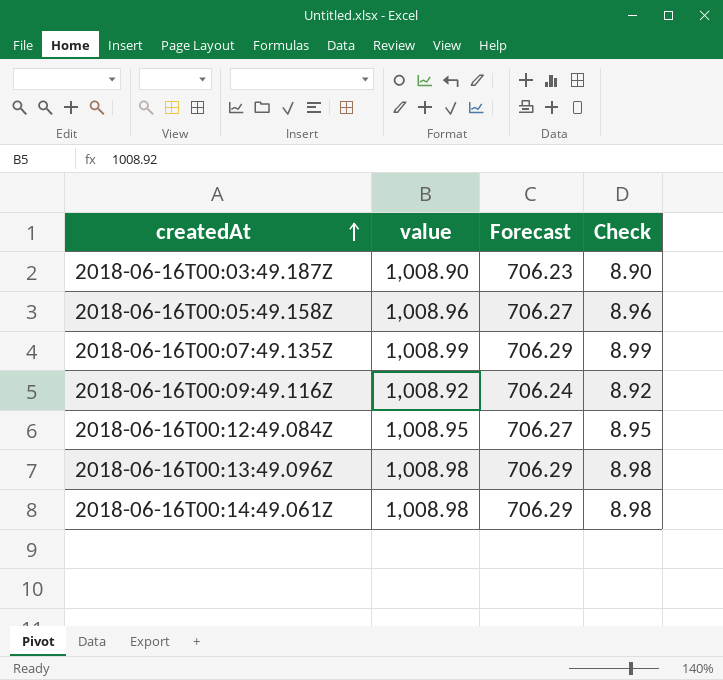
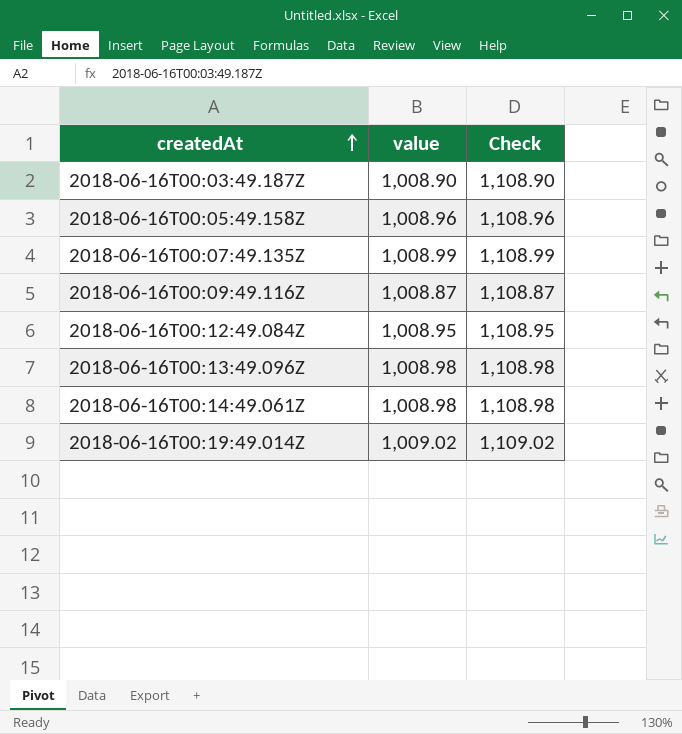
column Forecast | formula: [value] * 0.7 -> none
column Check | formula: [value] - 1000 -> [value] + 100
2018-06-16T00:09:49.116Z | value: 1,008.92 -> 1,008.87
row 2018-06-16T00:19:49.014Z: none -> 1,009.02 | 1,109.02

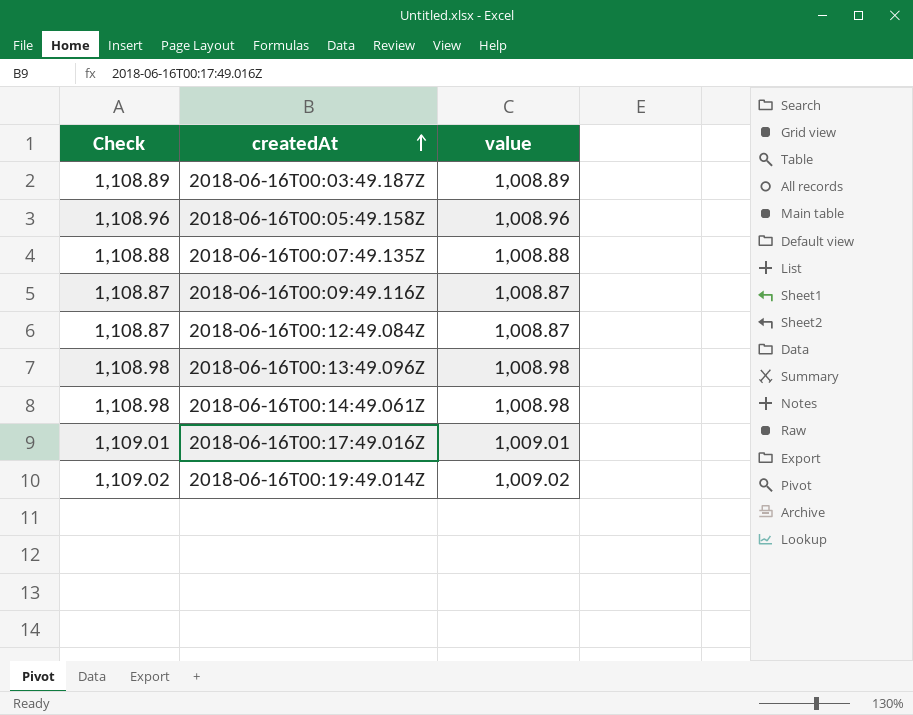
column Check | position: 3 -> 1
2018-06-16T00:03:49.187Z | Check: 1,108.90 -> 1,108.89
2018-06-16T00:03:49.187Z | value: 1,008.90 -> 1,008.89
2018-06-16T00:07:49.135Z | Check: 1,108.99 -> 1,108.88
2018-06-16T00:07:49.135Z | value: 1,008.99 -> 1,008.88
2018-06-16T00:12:49.084Z | Check: 1,108.95 -> 1,108.87
2018-06-16T00:12:49.084Z | value: 1,008.95 -> 1,008.87
row 2018-06-16T00:17:49.016Z: none -> 1,109.01 | 1,009.01

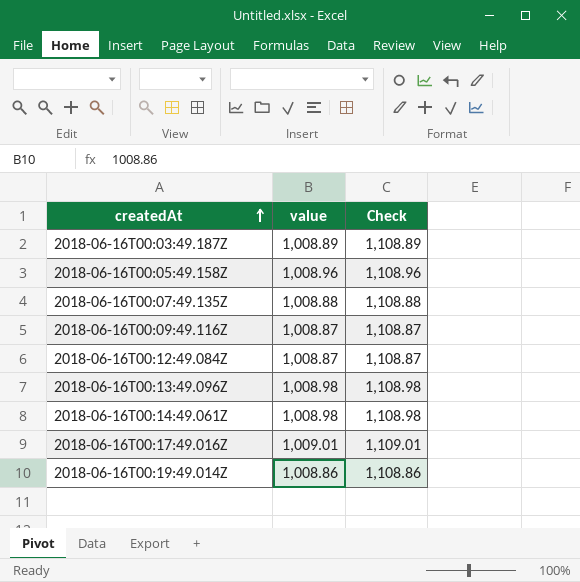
column Check | position: 1 -> 3
2018-06-16T00:19:49.014Z | value: 1,009.02 -> 1,008.86
2018-06-16T00:19:49.014Z | Check: 1,109.02 -> 1,108.86

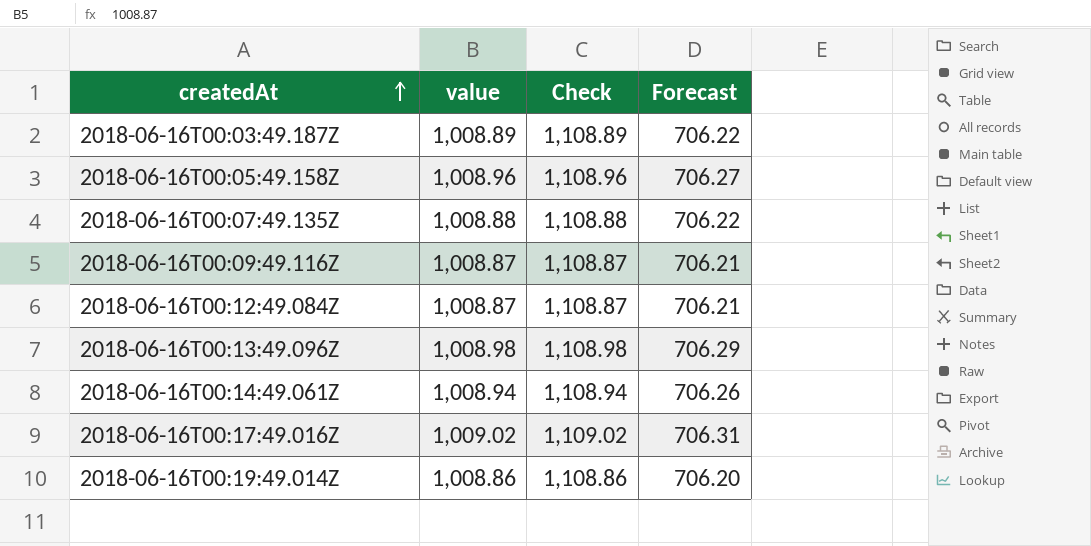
column Forecast | formula: none -> [value] * 0.7
2018-06-16T00:14:49.061Z | value: 1,008.98 -> 1,008.94
2018-06-16T00:14:49.061Z | Check: 1,108.98 -> 1,108.94
2018-06-16T00:17:49.016Z | value: 1,009.01 -> 1,009.02
2018-06-16T00:17:49.016Z | Check: 1,109.01 -> 1,109.02

